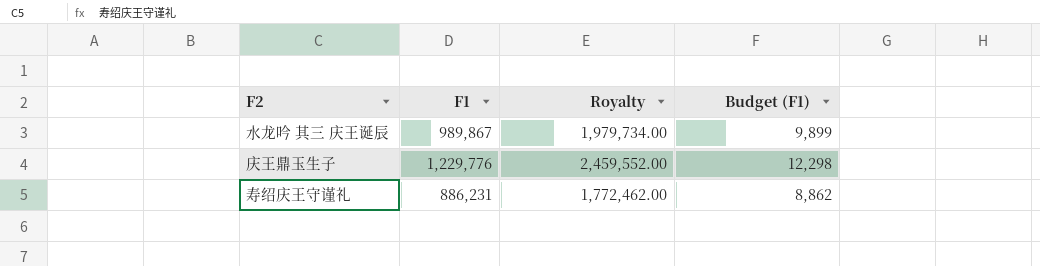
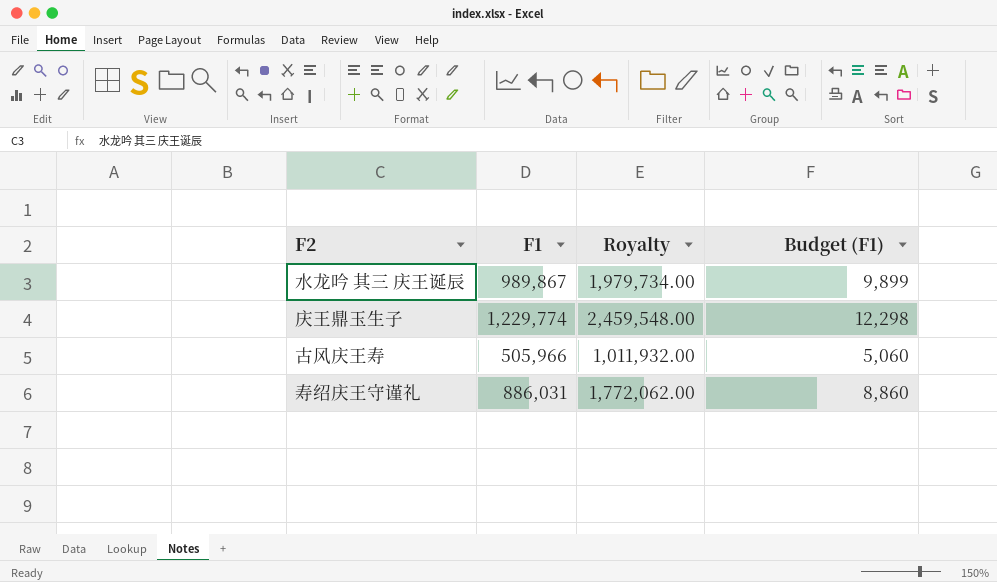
庆王鼎玉生子 | F1: 1,229,776 -> 1,229,774
庆王鼎玉生子 | Royalty: 2,459,552.00 -> 2,459,548.00
row 古风庆王寿: none -> 505,966 | 1,011,932.00 | 5,060
寿绍庆王守谨礼 | F1: 886,231 -> 886,031
寿绍庆王守谨礼 | Royalty: 1,772,462.00 -> 1,772,062.00
寿绍庆王守谨礼 | Budget (F1): 8,862 -> 8,860

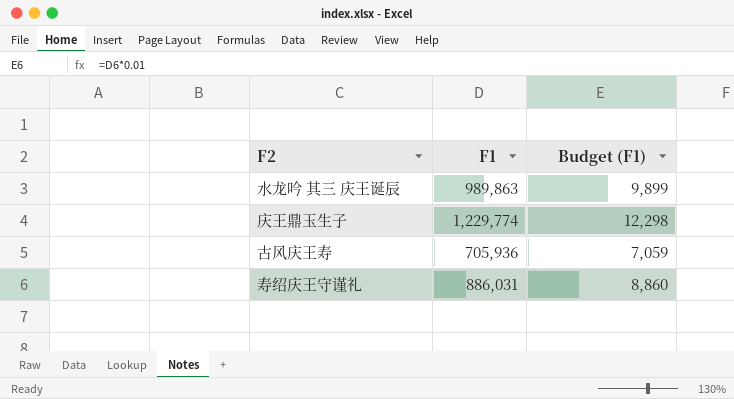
column Royalty | formula: [F1] * 2 -> none
水龙吟 其三 庆王诞辰 | F1: 989,867 -> 989,863
古风庆王寿 | F1: 505,966 -> 705,936
古风庆王寿 | Budget (F1): 5,060 -> 7,059

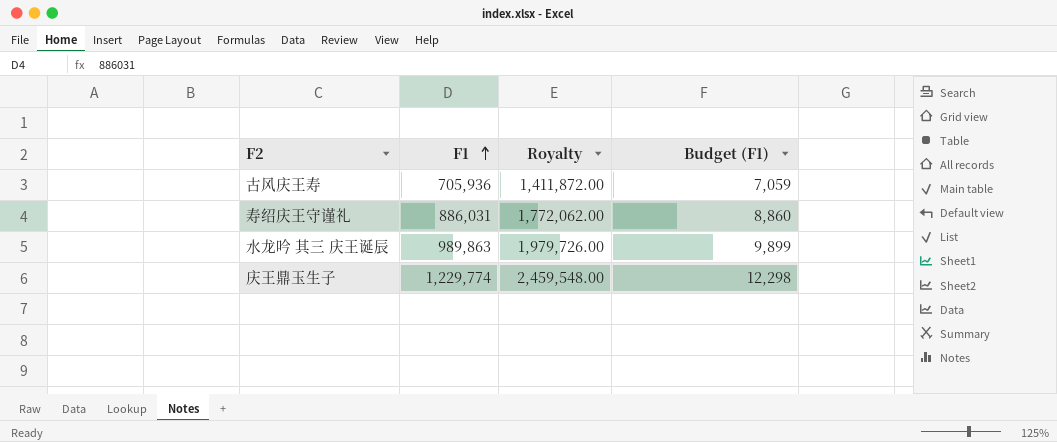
row order: none -> F1 ascending
column Royalty | formula: none -> [F1] * 2

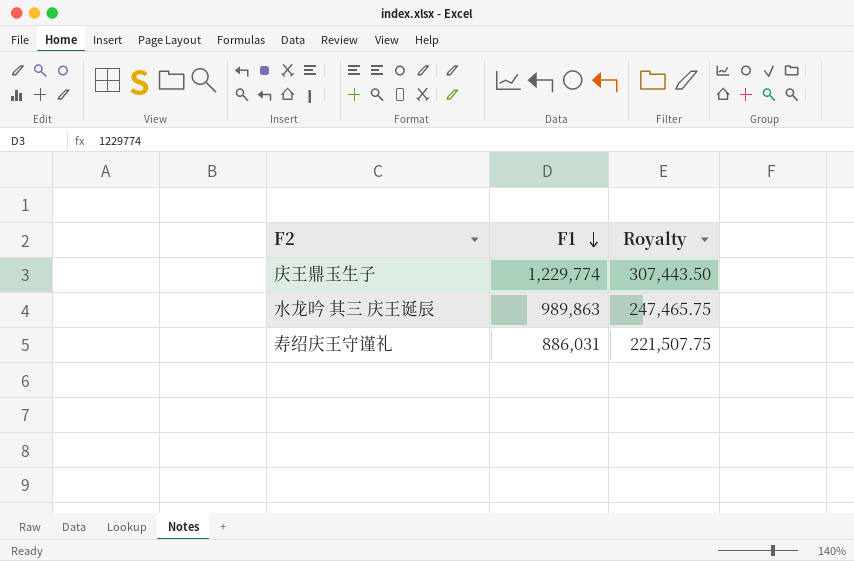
row order: F1 ascending -> F1 descending
column Budget (F1) | formula: [F1] * 0.01 -> none
column Royalty | formula: [F1] * 2 -> [F1] * 0.25
row 古风庆王寿: 705,936 | 1,411,872.00 | 7,059 -> none

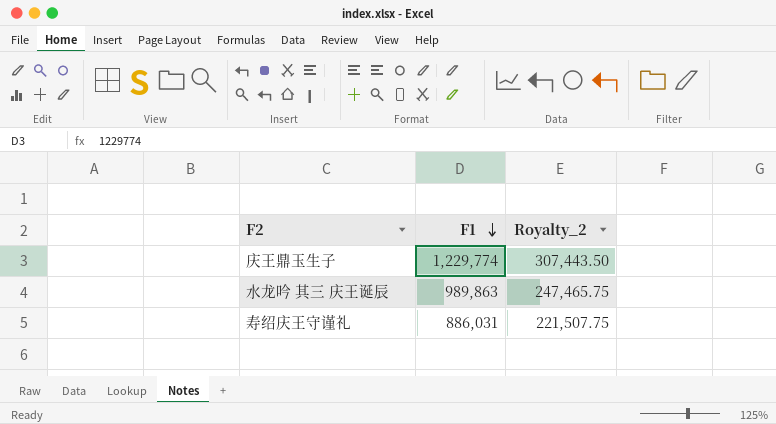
column name: Royalty -> Royalty_2

